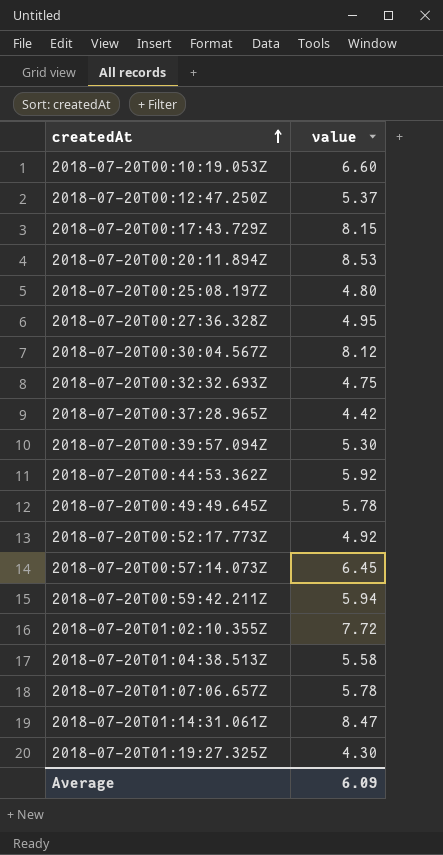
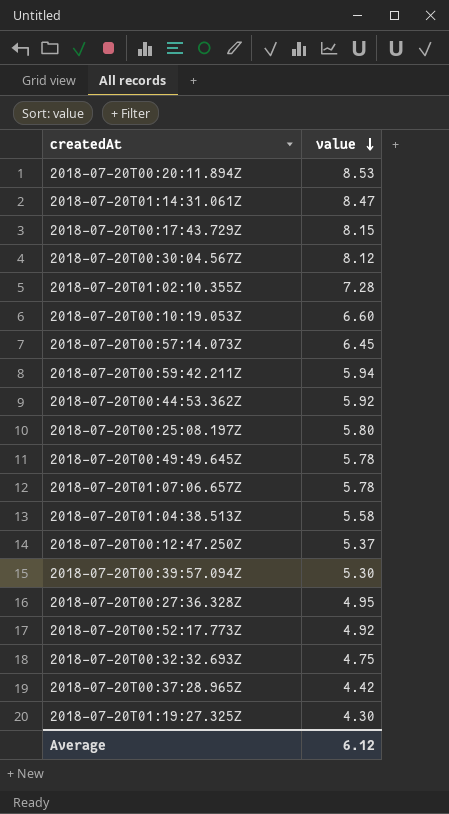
row order: createdAt ascending -> value descending
2018-07-20T01:02:10.355Z | value: 7.72 -> 7.28
2018-07-20T00:25:08.197Z | value: 4.80 -> 5.80
Average | value: 6.09 -> 6.12

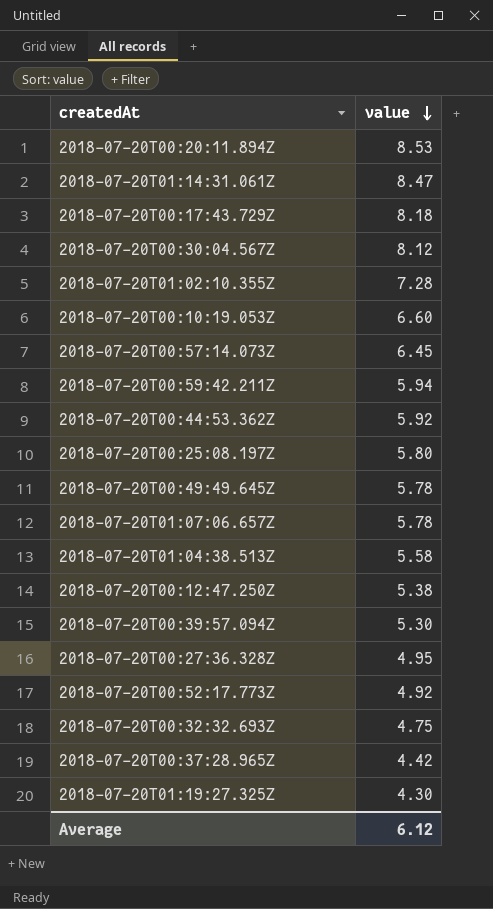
2018-07-20T00:17:43.729Z | value: 8.15 -> 8.18
2018-07-20T00:12:47.250Z | value: 5.37 -> 5.38

